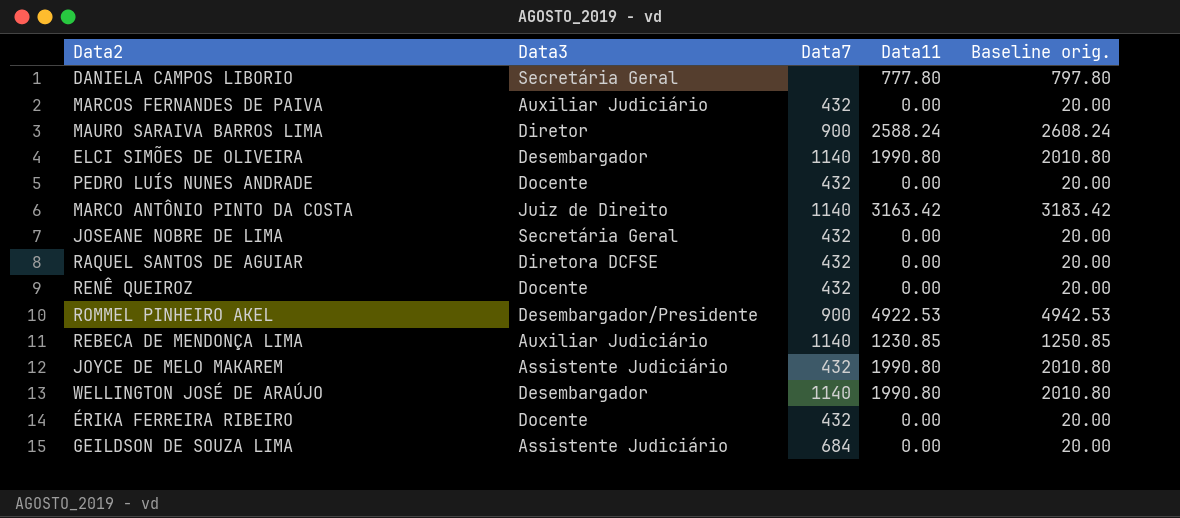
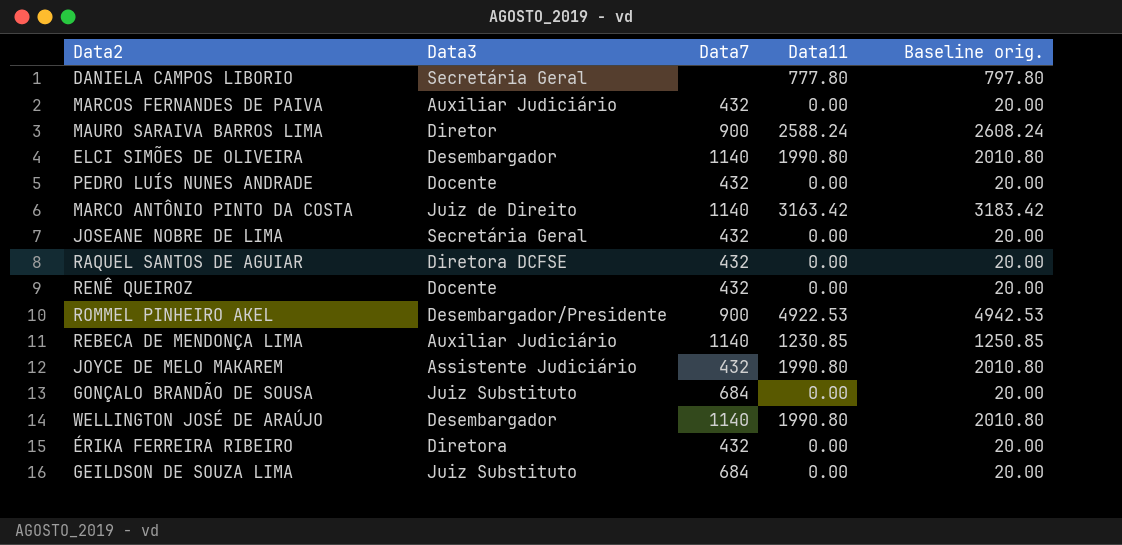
row GONÇALO BRANDÃO DE SOUSA: none -> Juiz Substituto | 684 | 0.00 | 20.00
ÉRIKA FERREIRA RIBEIRO | Data3: Docente -> Diretora
GEILDSON DE SOUZA LIMA | Data3: Assistente Judiciário -> Juiz Substituto

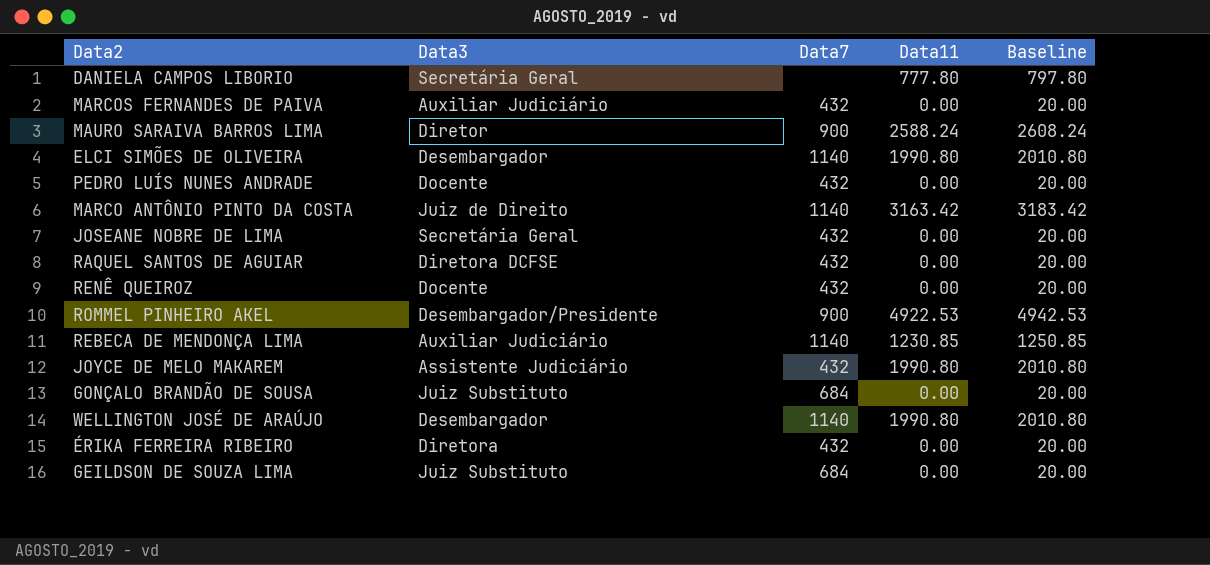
column name: Baseline orig. -> Baseline

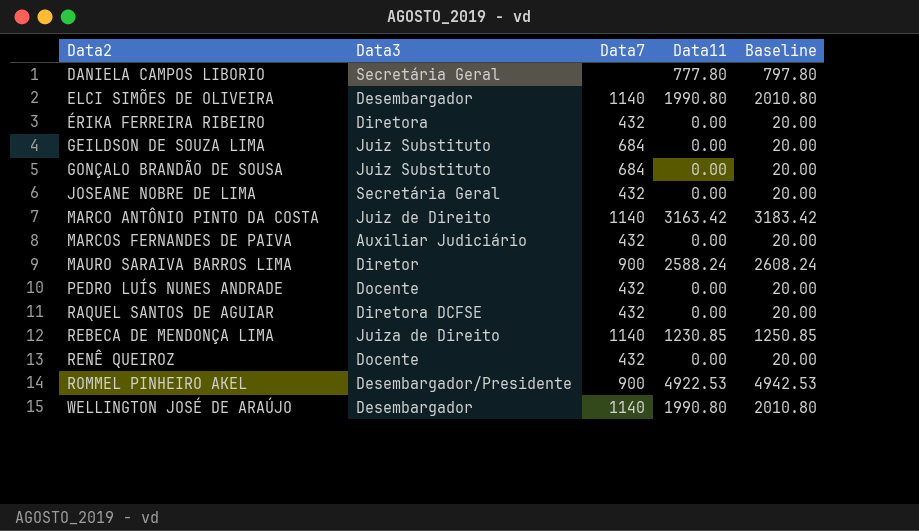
row order: none -> Data2 ascending
row JOYCE DE MELO MAKAREM: Assistente Judiciário | 432 | 1990.80 | 2010.80 -> none
REBECA DE MENDONÇA LIMA | Data3: Auxiliar Judiciário -> Juiza de Direito

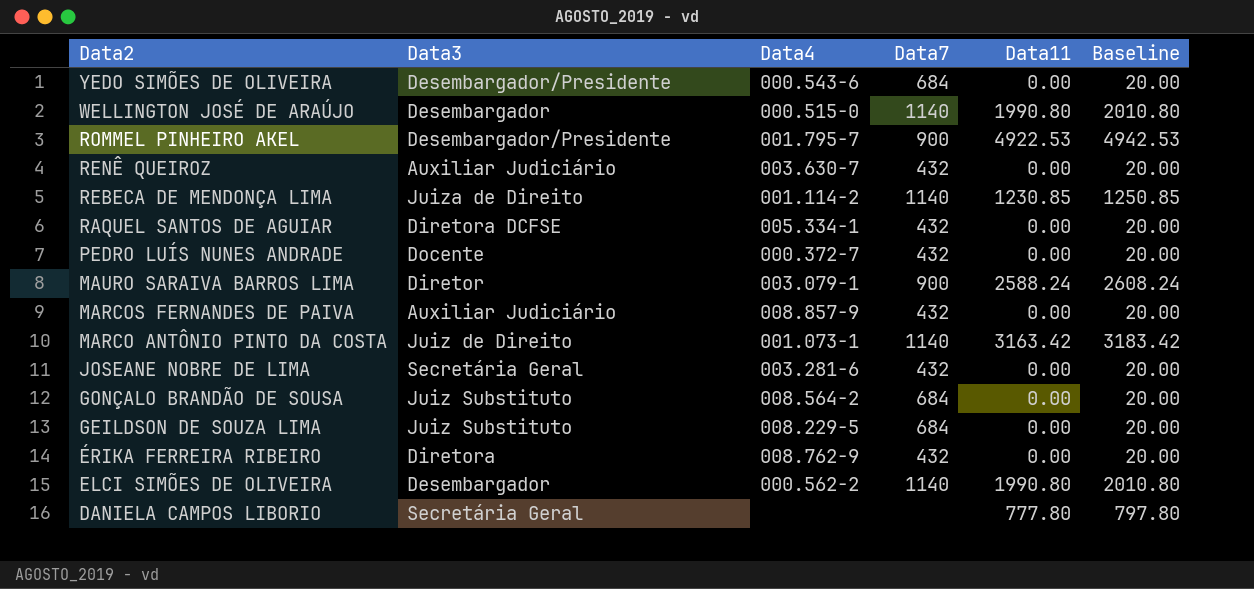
row order: Data2 ascending -> Data2 descending
column Data4 | position: none -> 3
row YEDO SIMÕES DE OLIVEIRA: none -> Desembargador/Presidente | 000.543-6 | 684 | 0.00 | 20.00
RENÊ QUEIROZ | Data3: Docente -> Auxiliar Judiciário

